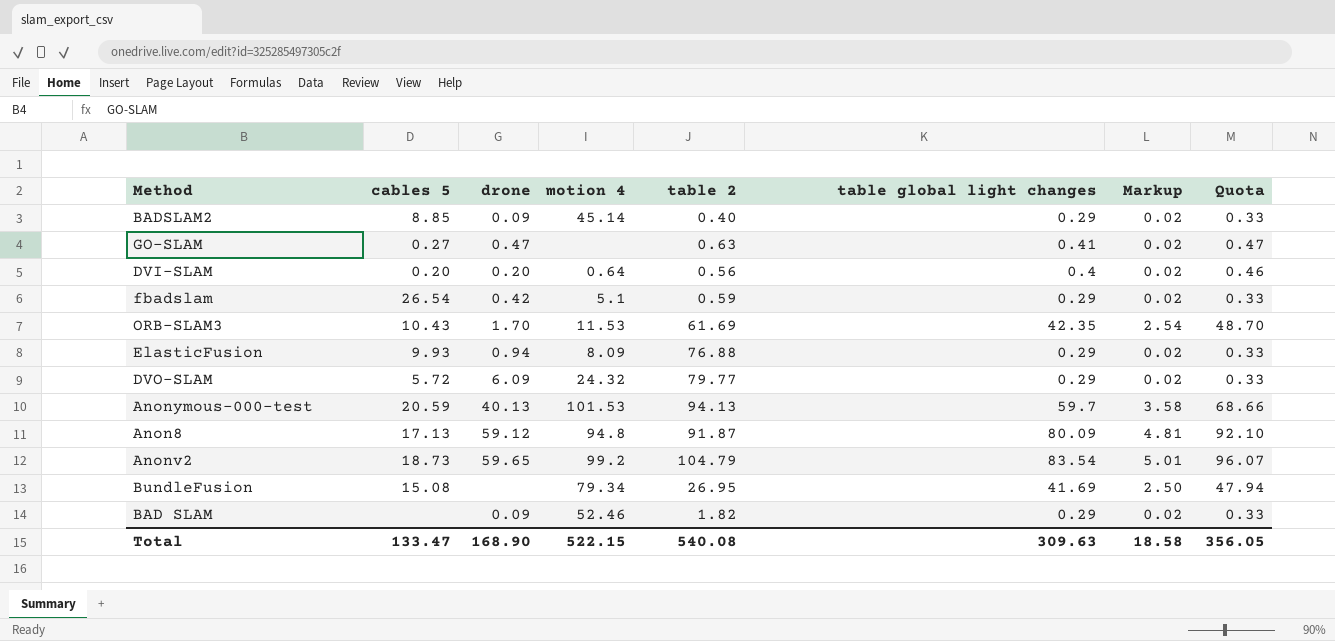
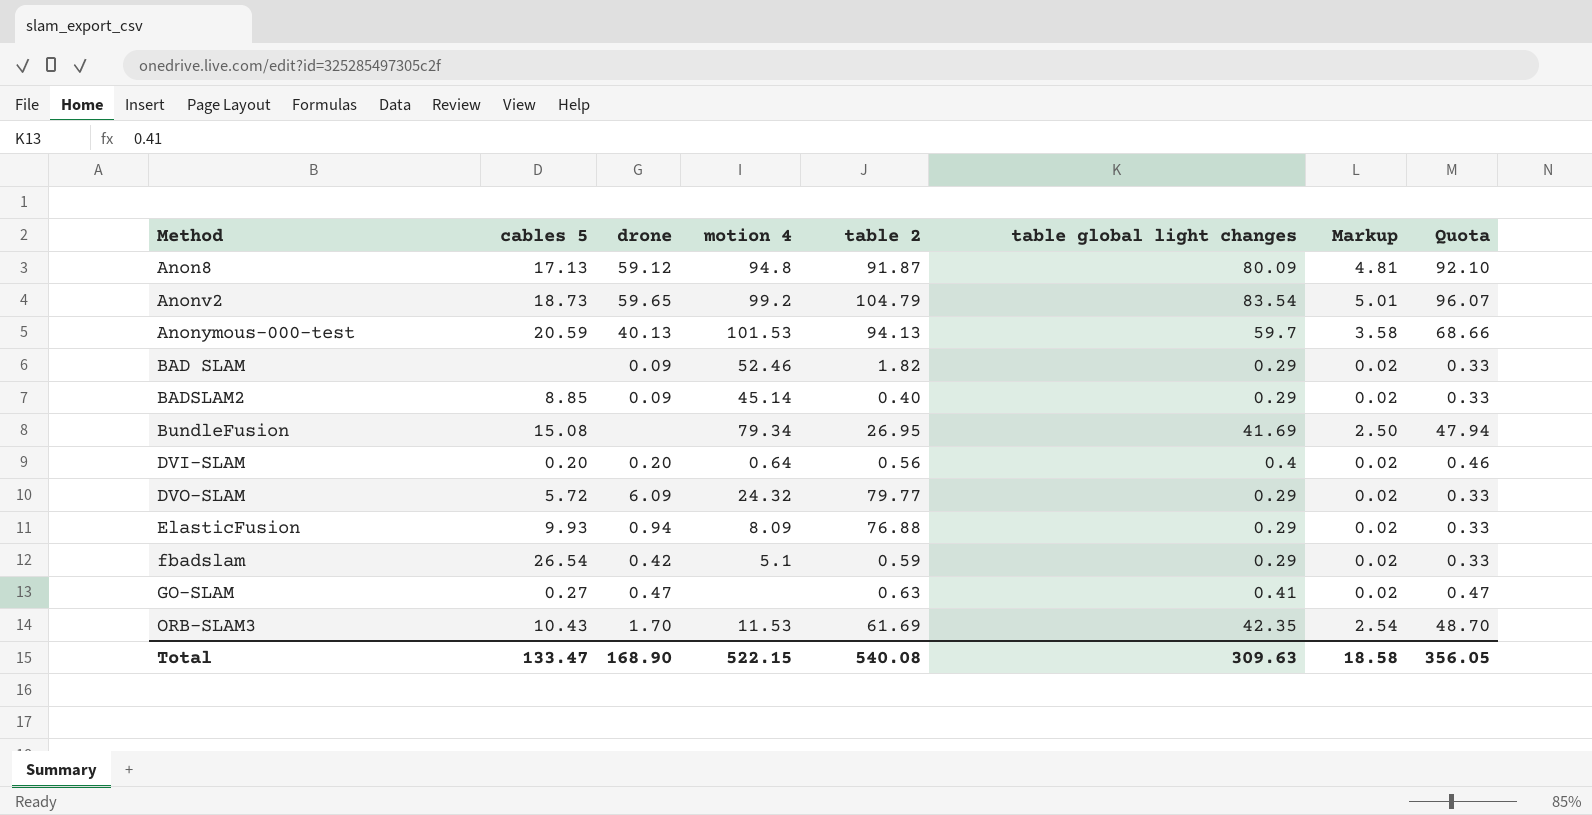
row order: none -> Method ascending

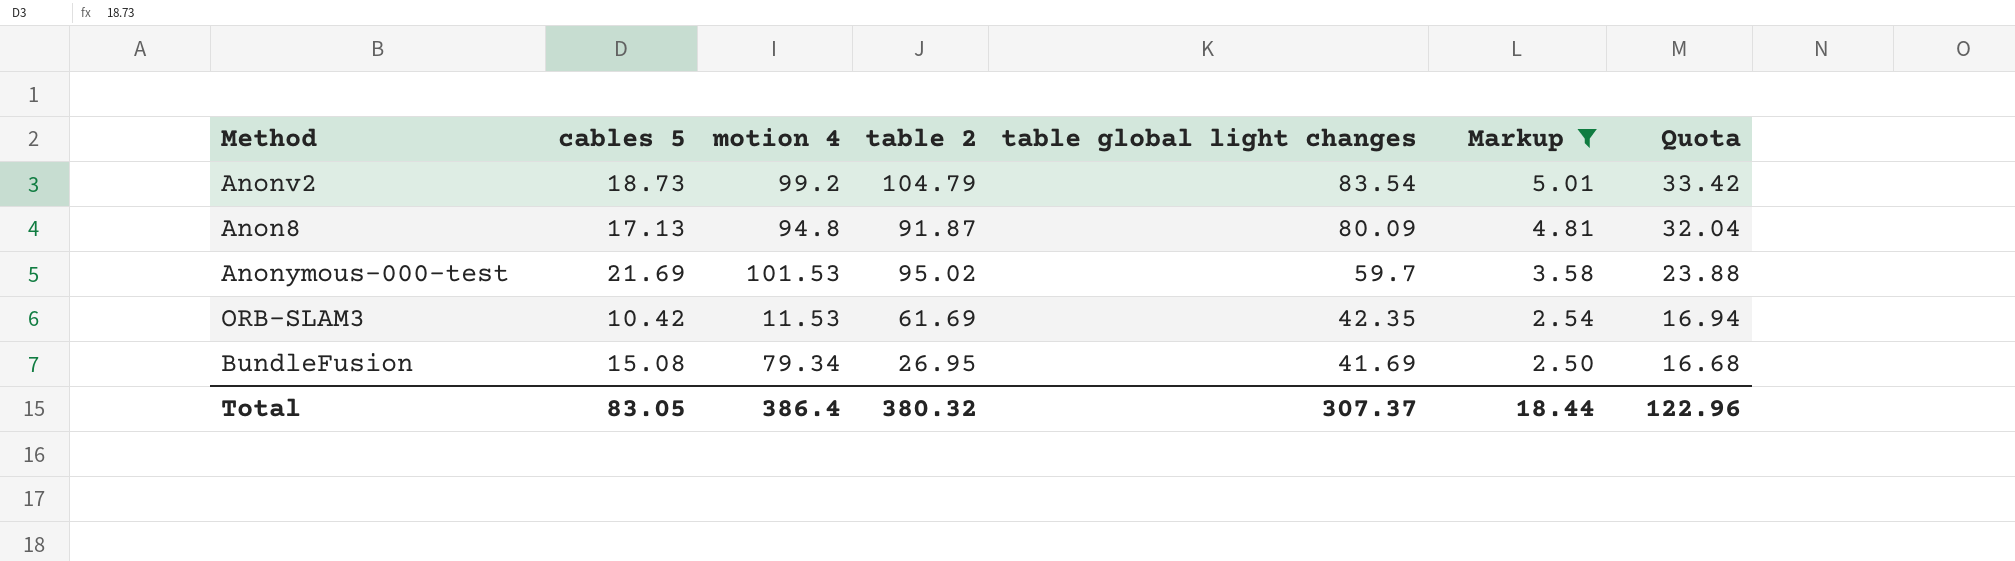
filter: none -> Markup != 0.02
row order: Method ascending -> table global light changes descending
column drone | position: 3 -> none
column Quota | formula: [table global light changes] * 1.15 -> [table global light changes] * 0.4
Anonymous-000-test | cables 5: 20.59 -> 21.69
Anonymous-000-test | table 2: 94.13 -> 95.02
ORB-SLAM3 | cables 5: 10.43 -> 10.42
Total | cables 5: 133.47 -> 83.05
Total | motion 4: 522.15 -> 386.4
Total | table 2: 540.08 -> 380.32
Total | table global light changes: 309.63 -> 307.37
Total | Markup: 18.58 -> 18.44
Total | Quota: 356.05 -> 122.96

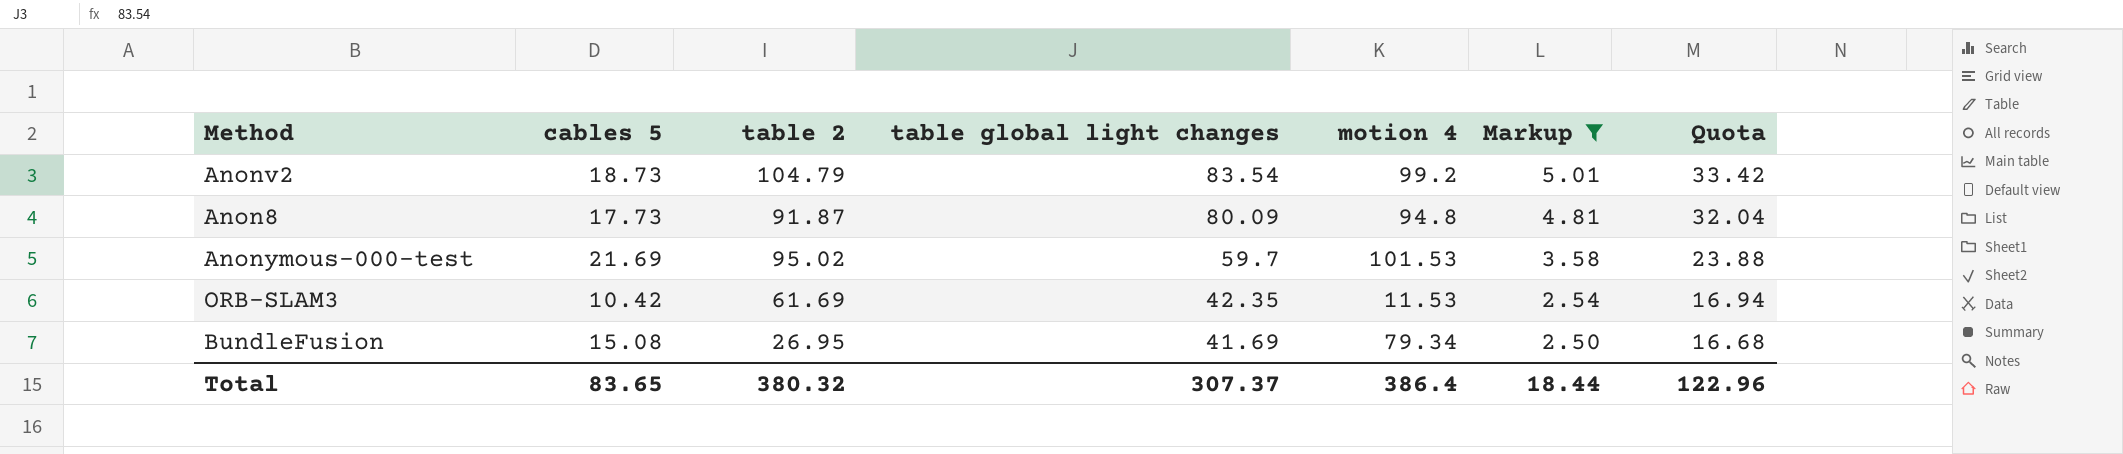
column motion 4 | position: 3 -> 5
Anon8 | cables 5: 17.13 -> 17.73
Total | cables 5: 83.05 -> 83.65

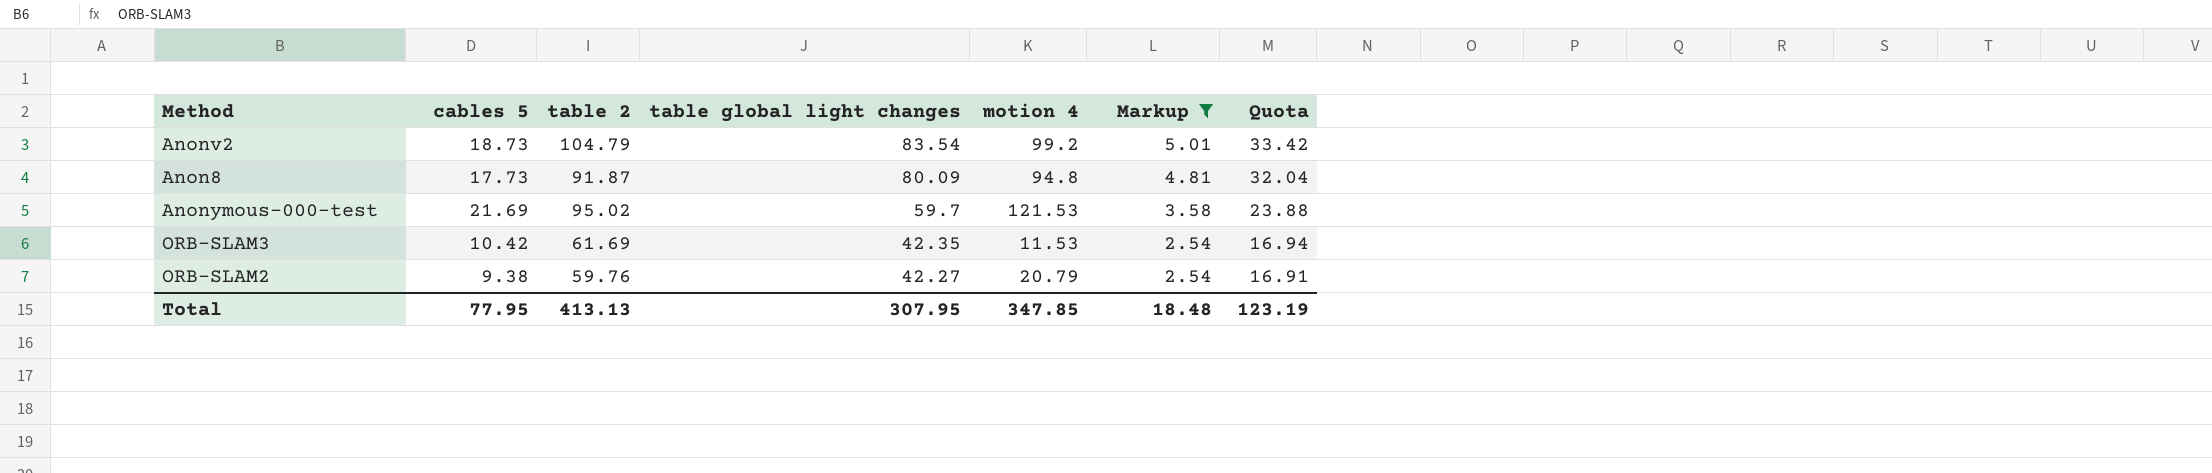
row BundleFusion: 15.08 | 26.95 | 41.69 | 79.34 | 2.50 | 16.68 -> none
Anonymous-000-test | motion 4: 101.53 -> 121.53
row ORB-SLAM2: none -> 9.38 | 59.76 | 42.27 | 20.79 | 2.54 | 16.91
Total | cables 5: 83.65 -> 77.95
Total | table 2: 380.32 -> 413.13
Total | table global light changes: 307.37 -> 307.95
Total | motion 4: 386.4 -> 347.85
Total | Markup: 18.44 -> 18.48
Total | Quota: 122.96 -> 123.19

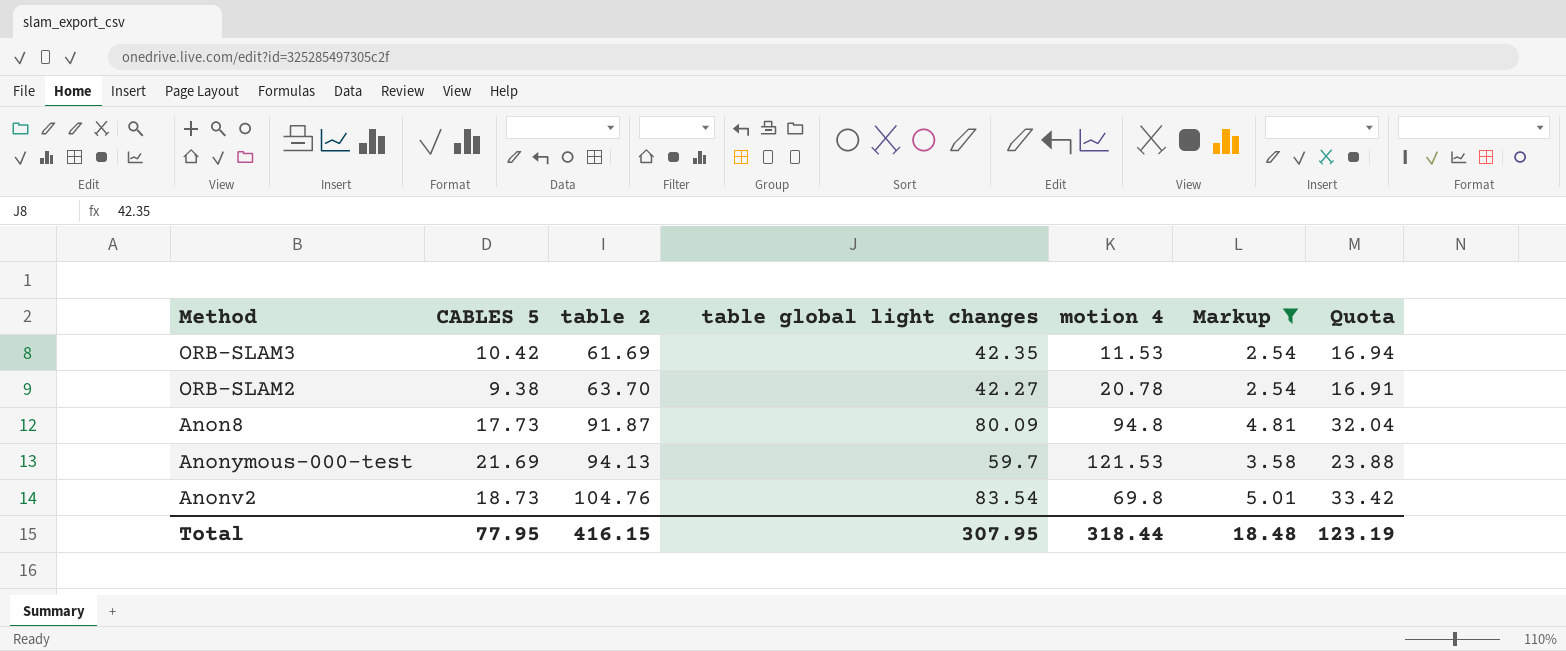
row order: table global light changes descending -> table 2 ascending
column name: cables 5 -> CABLES 5
ORB-SLAM2 | table 2: 59.76 -> 63.70
ORB-SLAM2 | motion 4: 20.79 -> 20.78
Anonymous-000-test | table 2: 95.02 -> 94.13
Anonv2 | table 2: 104.79 -> 104.76
Anonv2 | motion 4: 99.2 -> 69.8
Total | table 2: 413.13 -> 416.15
Total | motion 4: 347.85 -> 318.44

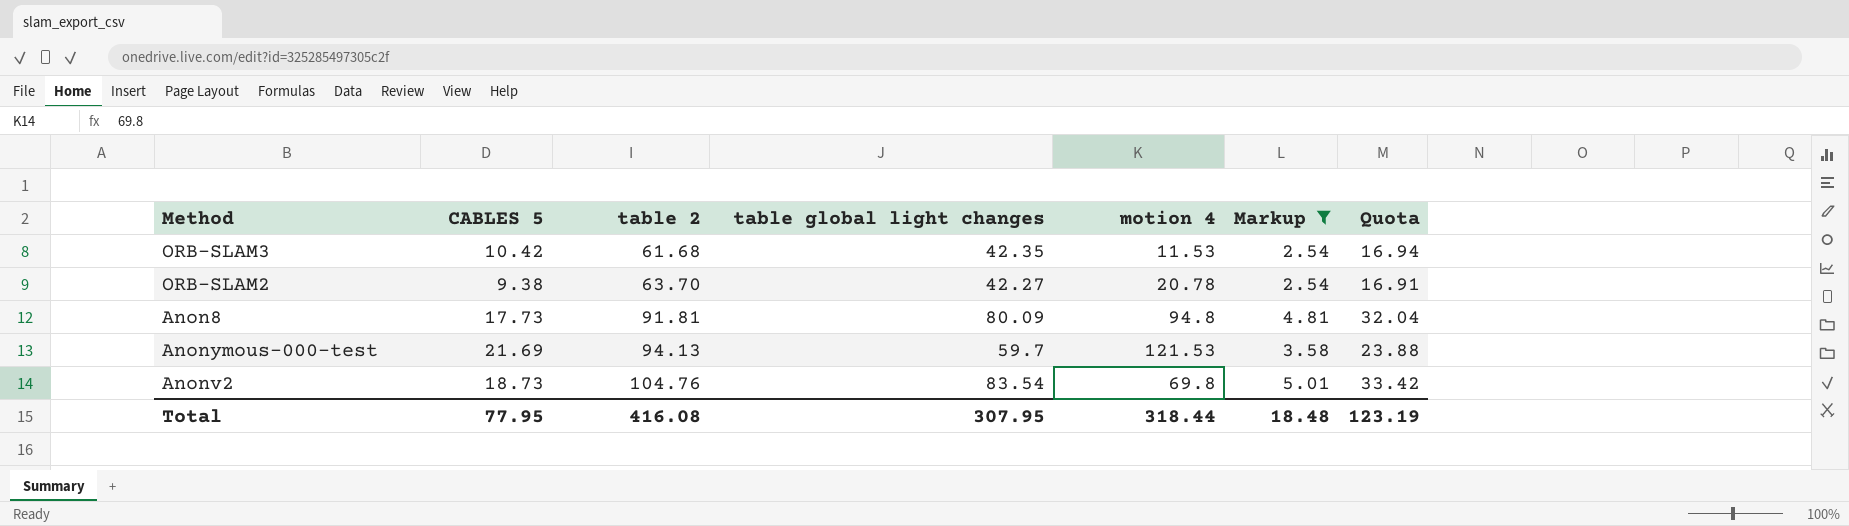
ORB-SLAM3 | table 2: 61.69 -> 61.68
Anon8 | table 2: 91.87 -> 91.81
Total | table 2: 416.15 -> 416.08

